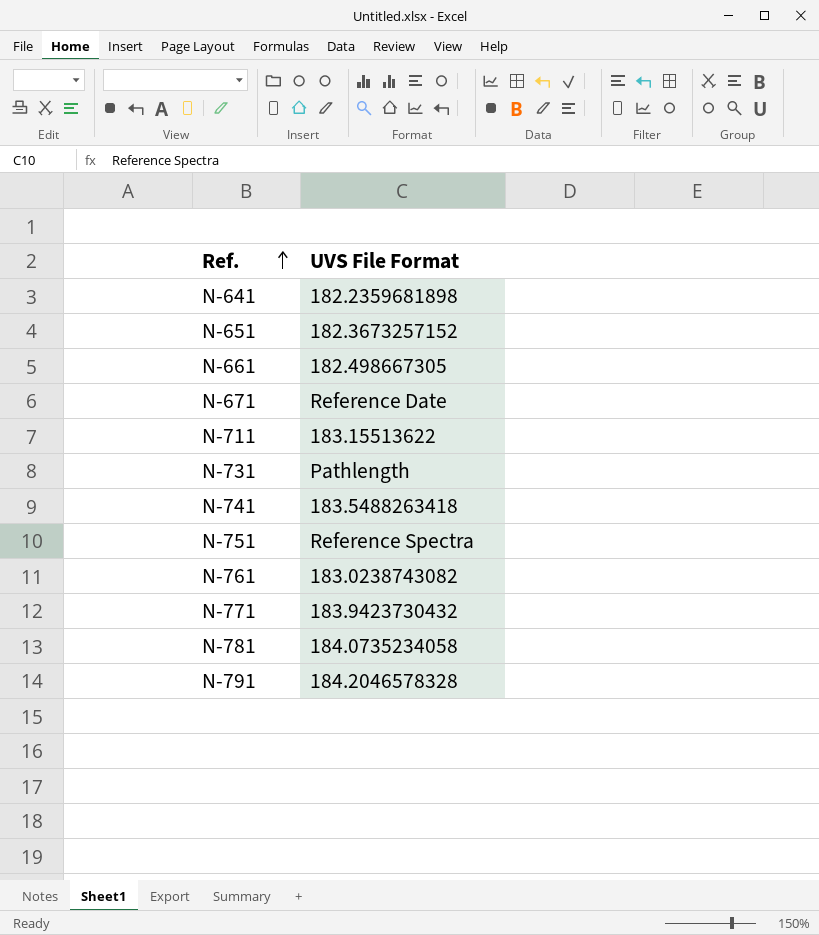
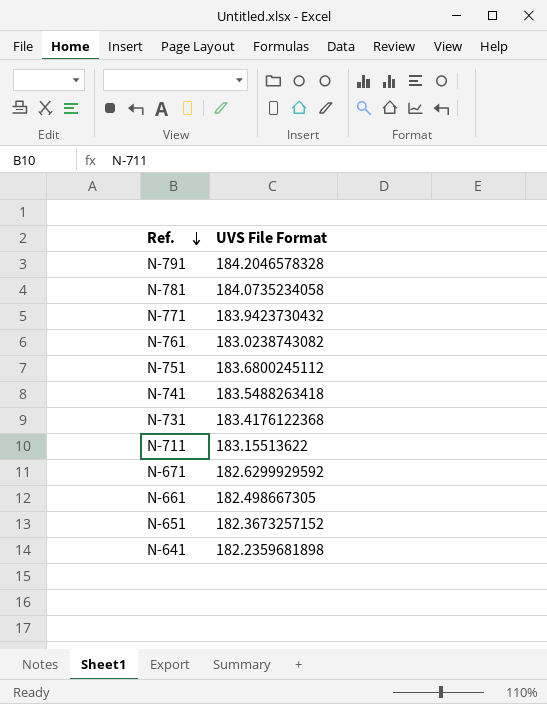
row order: Ref. ascending -> Ref. descending
N-751 | UVS File Format: Reference Spectra -> 183.6800245112
N-731 | UVS File Format: Pathlength -> 183.4176122368
N-671 | UVS File Format: Reference Date -> 182.6299929592

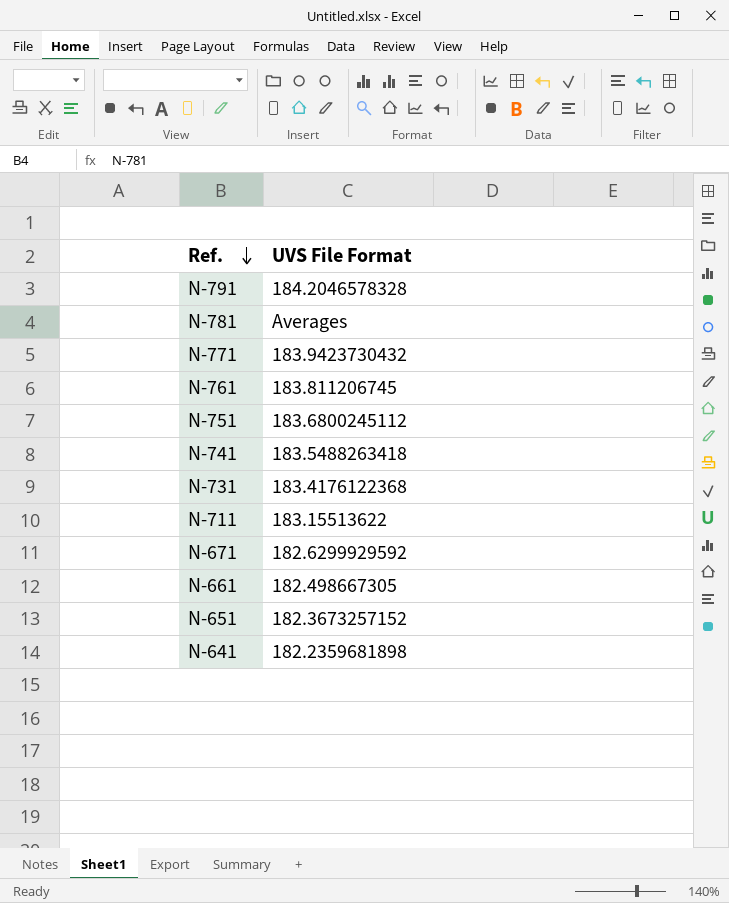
N-781 | UVS File Format: 184.0735234058 -> Averages
N-761 | UVS File Format: 183.0238743082 -> 183.811206745

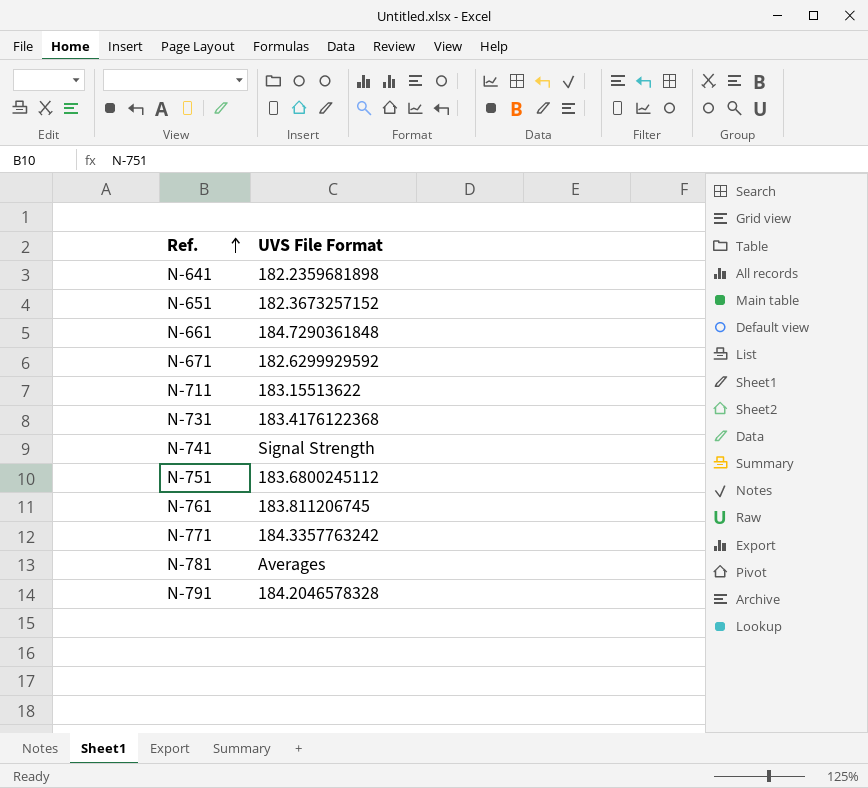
row order: Ref. descending -> Ref. ascending
N-661 | UVS File Format: 182.498667305 -> 184.7290361848
N-741 | UVS File Format: 183.5488263418 -> Signal Strength
N-771 | UVS File Format: 183.9423730432 -> 184.3357763242

